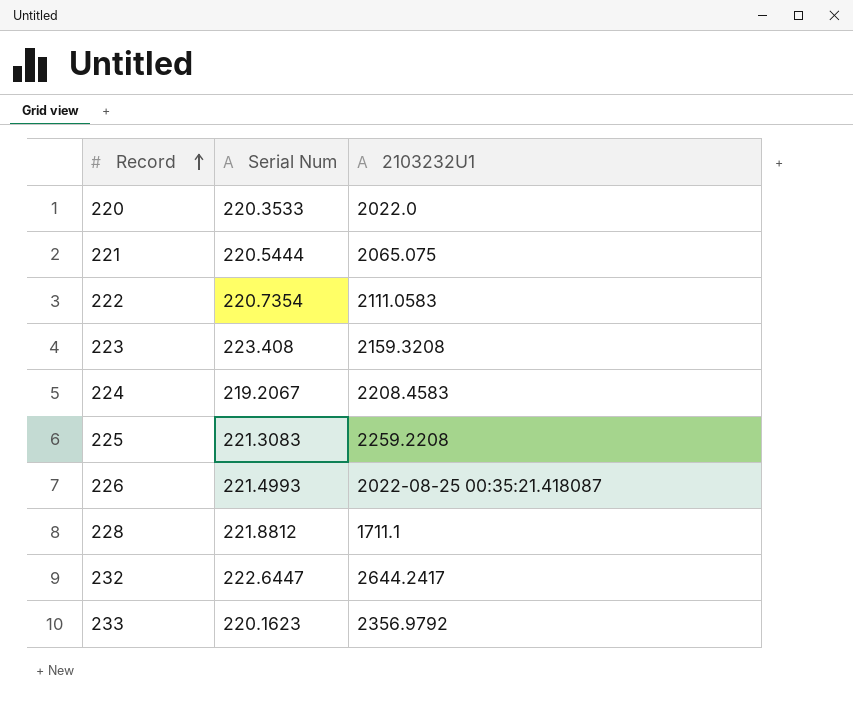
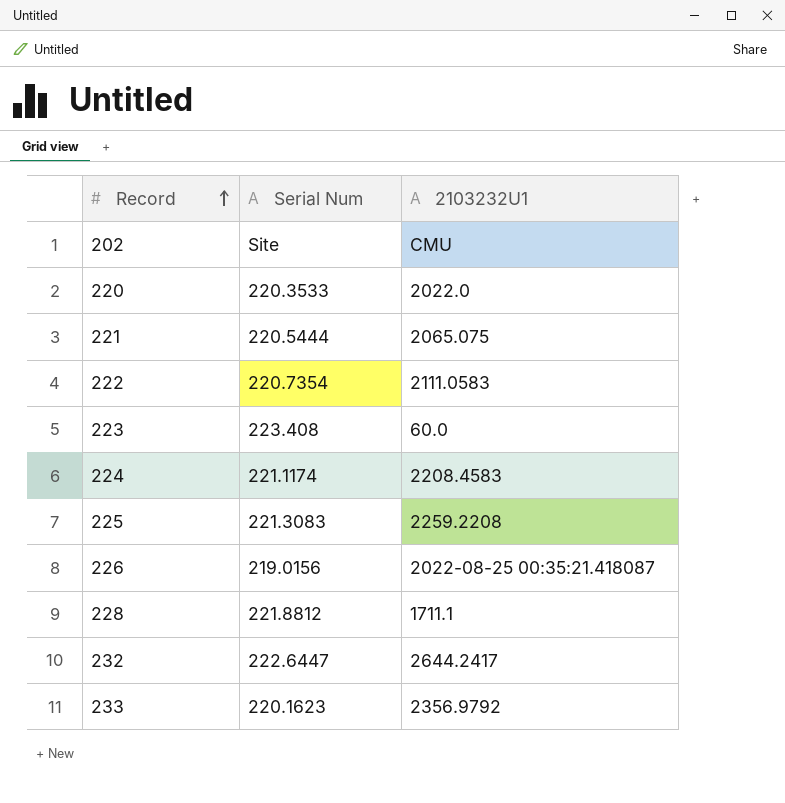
row 202: none -> Site | CMU
223 | 2103232U1: 2159.3208 -> 60.0
224 | Serial Num: 219.2067 -> 221.1174
226 | Serial Num: 221.4993 -> 219.0156

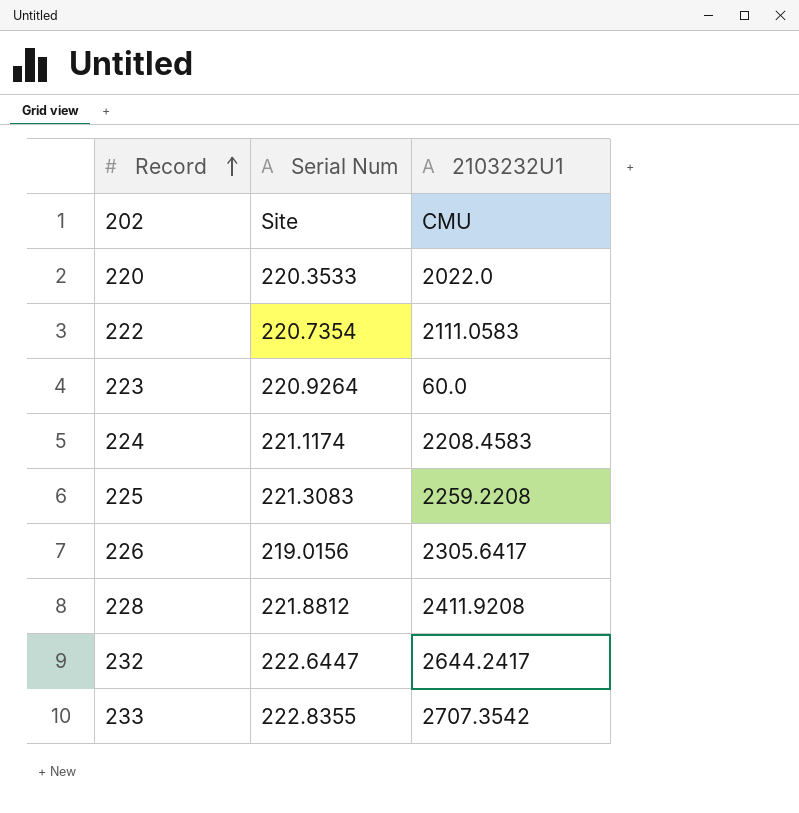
row 221: 220.5444 | 2065.075 -> none
223 | Serial Num: 223.408 -> 220.9264
226 | 2103232U1: 2022-08-25 00:35:21.418087 -> 2305.6417
228 | 2103232U1: 1711.1 -> 2411.9208
233 | Serial Num: 220.1623 -> 222.8355
233 | 2103232U1: 2356.9792 -> 2707.3542

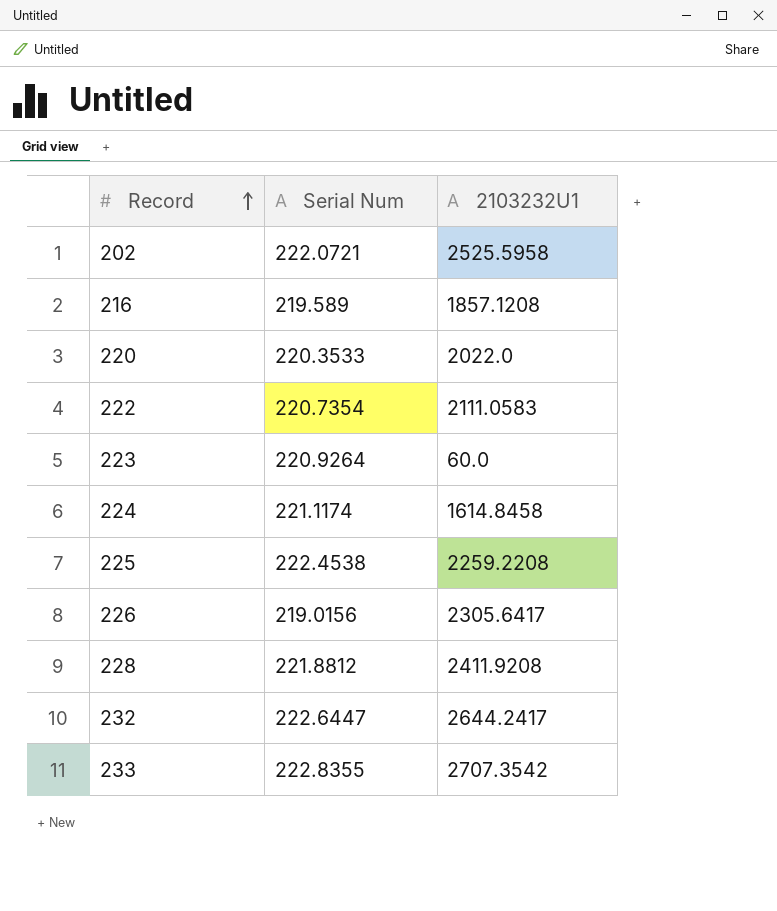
202 | Serial Num: Site -> 222.0721
202 | 2103232U1: CMU -> 2525.5958
row 216: none -> 219.589 | 1857.1208
224 | 2103232U1: 2208.4583 -> 1614.8458
225 | Serial Num: 221.3083 -> 222.4538

